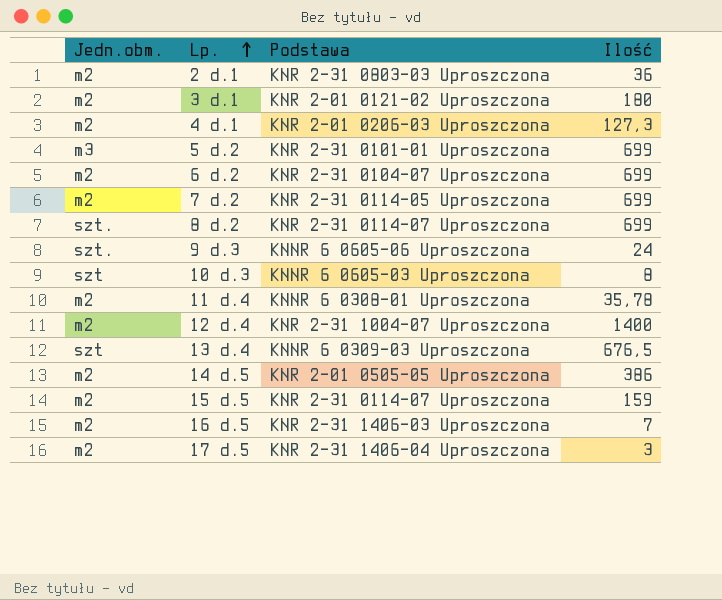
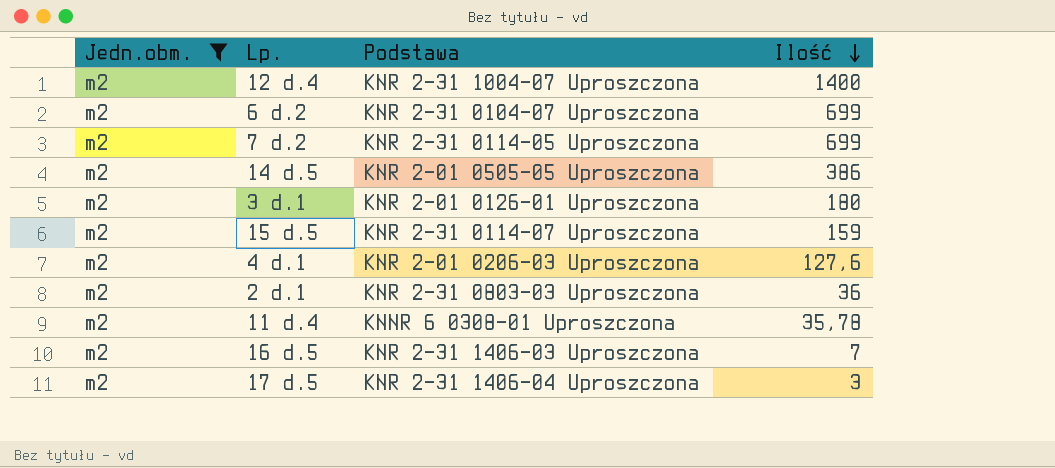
filter: none -> Jedn.obm. = m2
row order: Lp. ascending -> Ilość descending
3 d.1 | Podstawa: KNR 2-01 0121-02 Uproszczona -> KNR 2-01 0126-01 Uproszczona
4 d.1 | Ilość: 127,3 -> 127,6

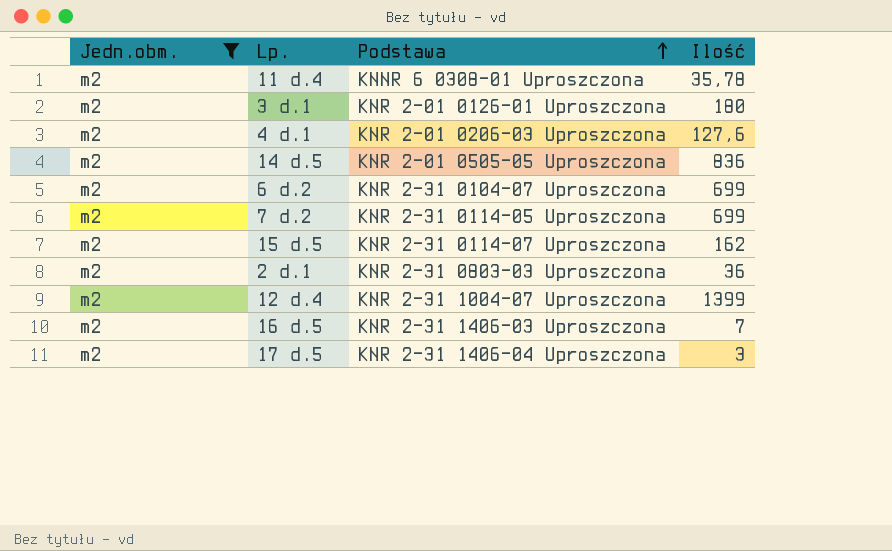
row order: Ilość descending -> Podstawa ascending
14 d.5 | Ilość: 386 -> 836
15 d.5 | Ilość: 159 -> 162
12 d.4 | Ilość: 1400 -> 1399

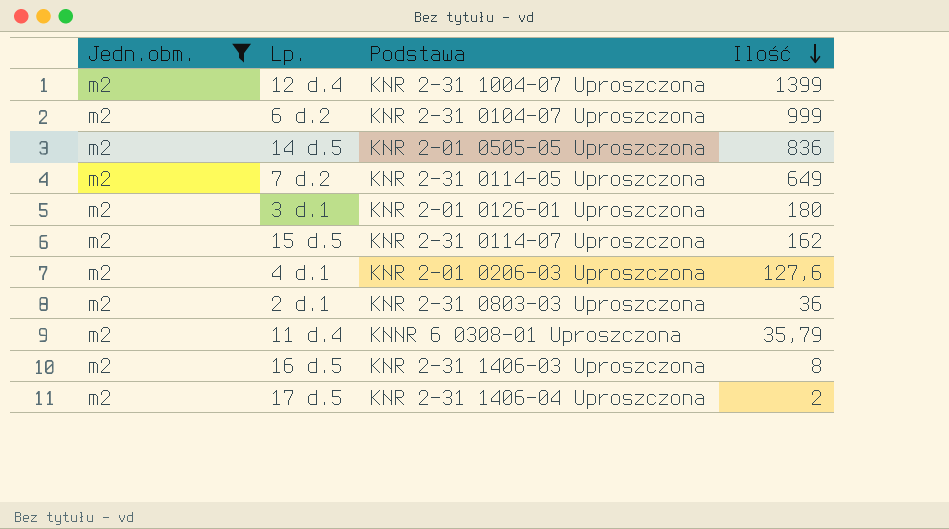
row order: Podstawa ascending -> Ilość descending
6 d.2 | Ilość: 699 -> 999
7 d.2 | Ilość: 699 -> 649
11 d.4 | Ilość: 35,78 -> 35,79
16 d.5 | Ilość: 7 -> 8
17 d.5 | Ilość: 3 -> 2

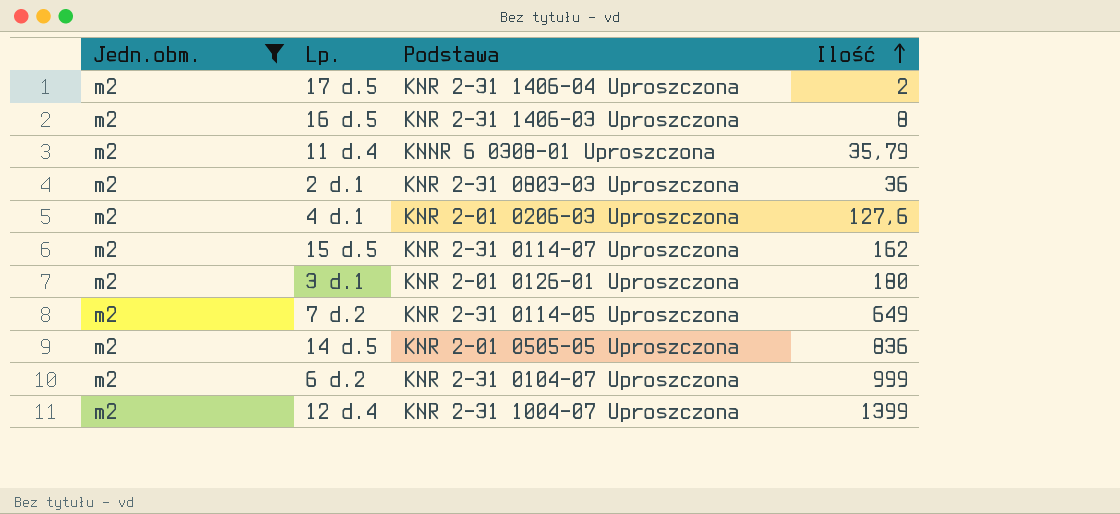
row order: Ilość descending -> Ilość ascending

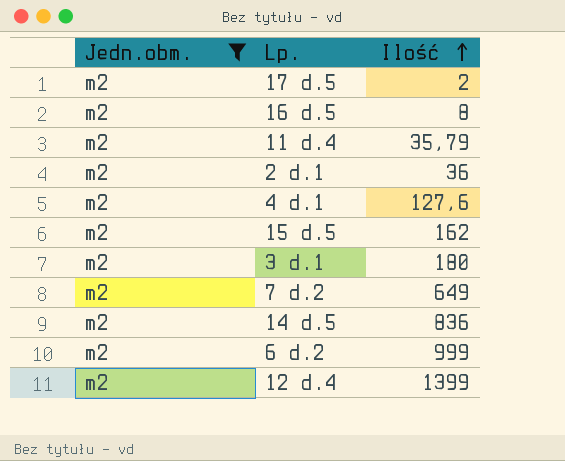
column Podstawa | position: 3 -> none

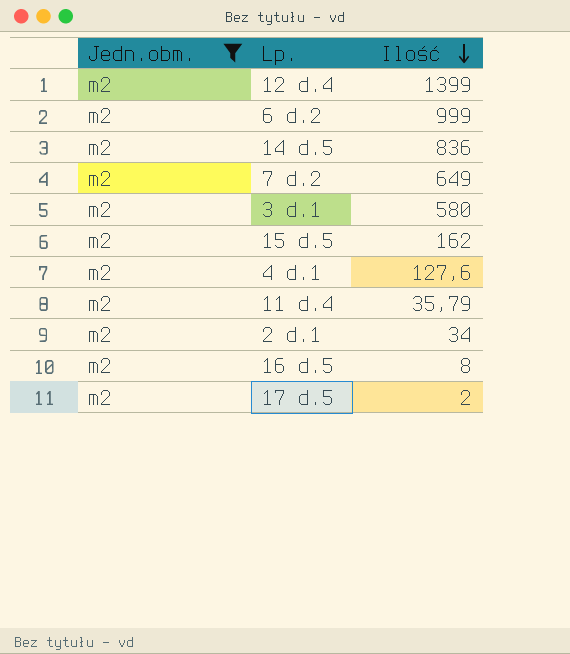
row order: Ilość ascending -> Ilość descending
3 d.1 | Ilość: 180 -> 580
2 d.1 | Ilość: 36 -> 34

